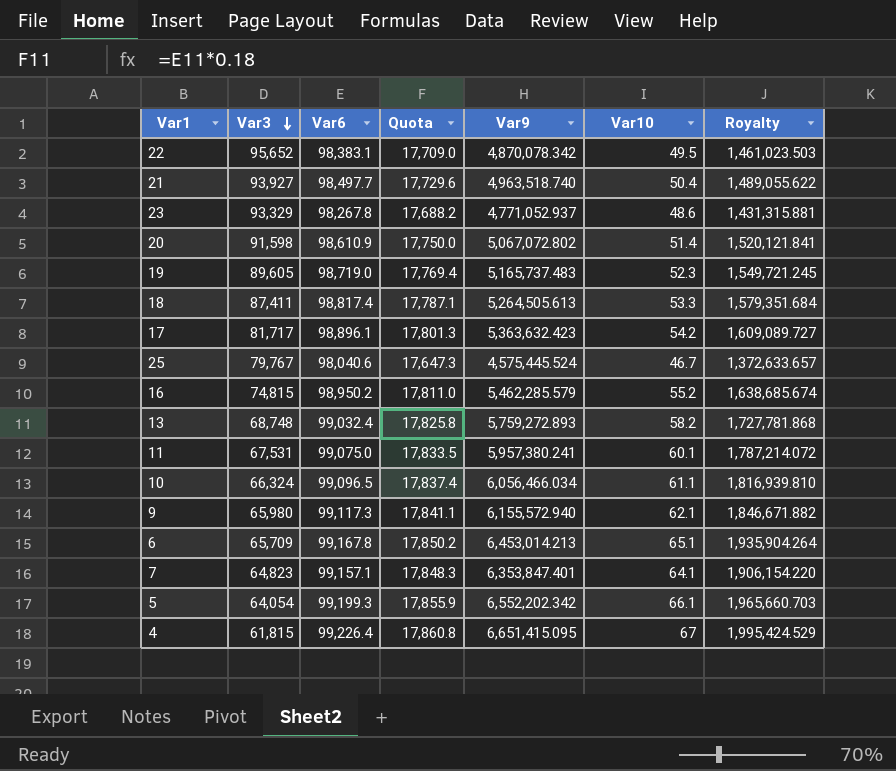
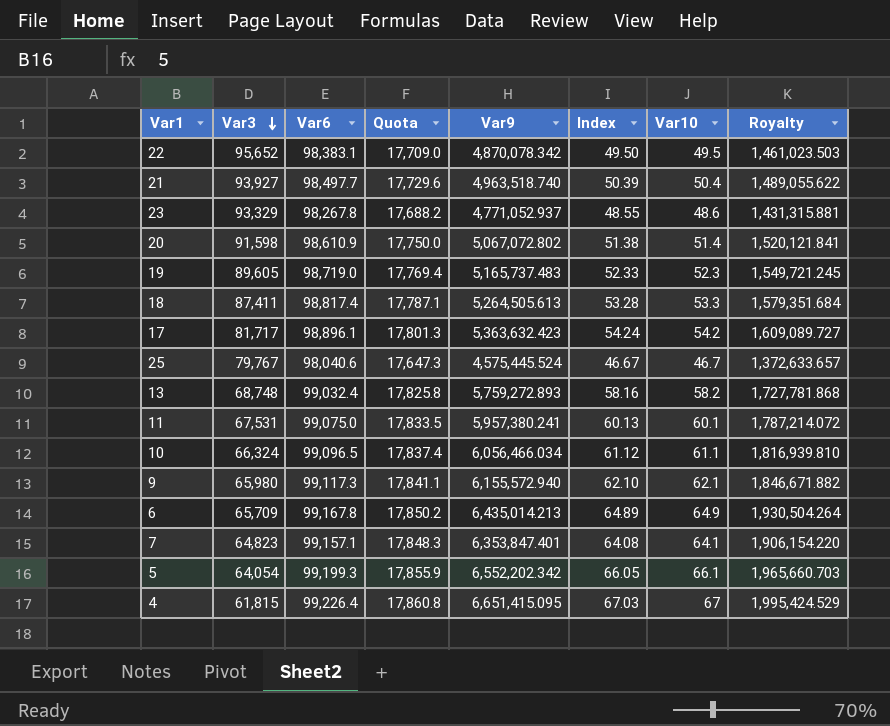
column Index | formula: none -> [Var9] / [Var6]
row 16: 74,815 | 98,950.2 | 17,811.0 | 5,462,285.579 | 55.2 | 1,638,685.674 -> none
6 | Var9: 6,453,014.213 -> 6,435,014.213
6 | Var10: 65.1 -> 64.9
6 | Royalty: 1,935,904.264 -> 1,930,504.264

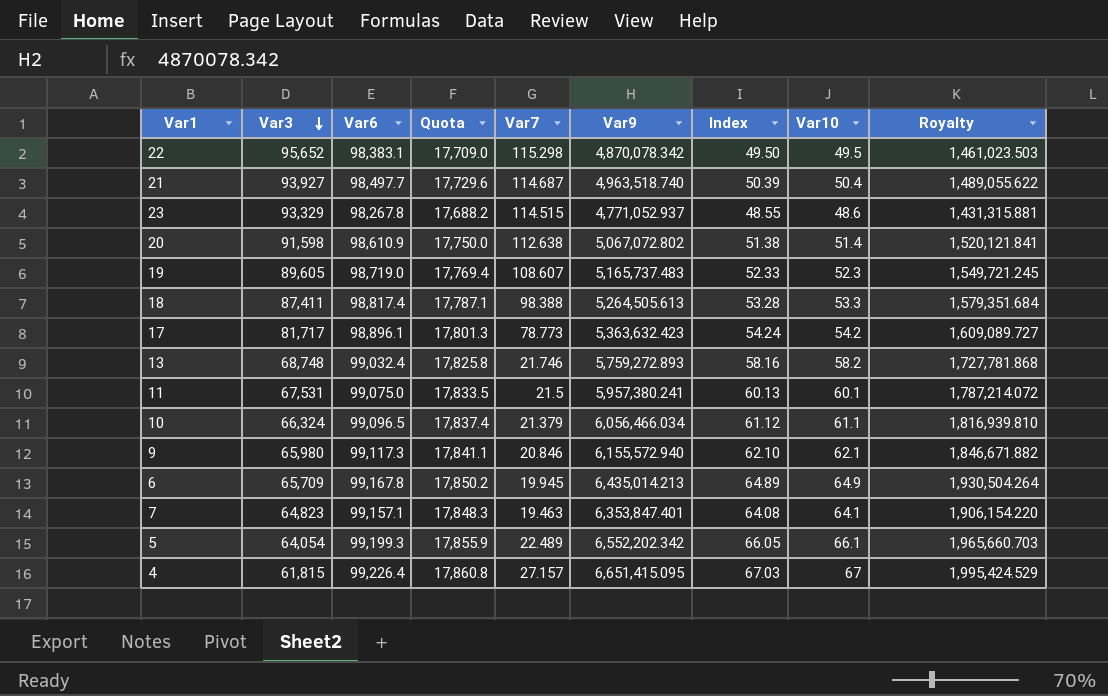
column Var7 | position: none -> 5
row 25: 79,767 | 98,040.6 | 17,647.3 | 4,575,445.524 | 46.67 | 46.7 | 1,372,633.657 -> none

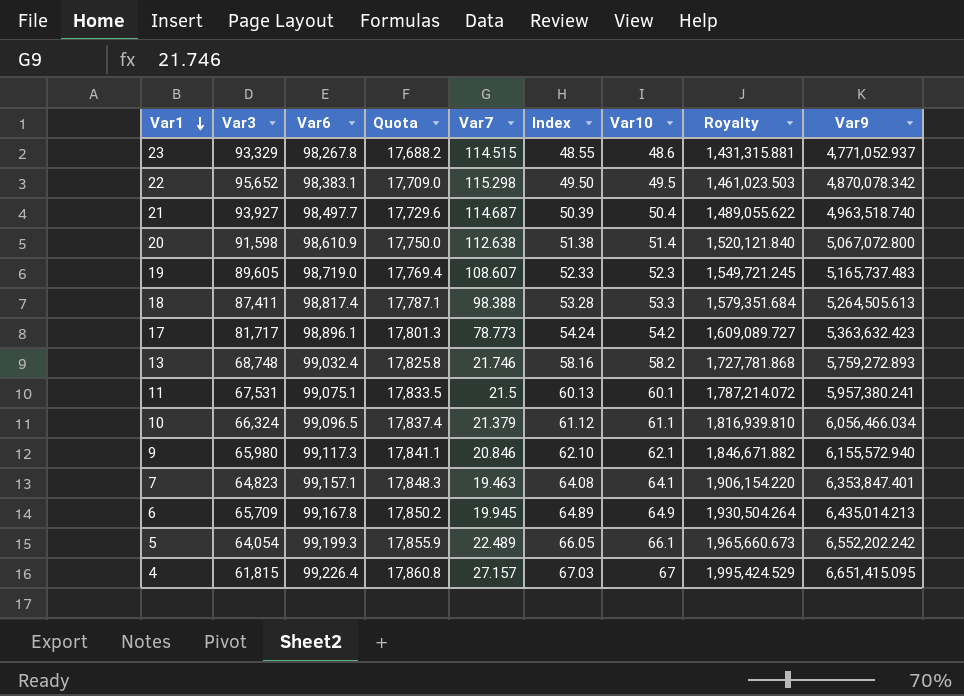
row order: Var3 descending -> Var1 descending
column Var9 | position: 6 -> 9
20 | Royalty: 1,520,121.841 -> 1,520,121.840
20 | Var9: 5,067,072.802 -> 5,067,072.800
11 | Var6: 99,075.0 -> 99,075.1
5 | Royalty: 1,965,660.703 -> 1,965,660.673
5 | Var9: 6,552,202.342 -> 6,552,202.242

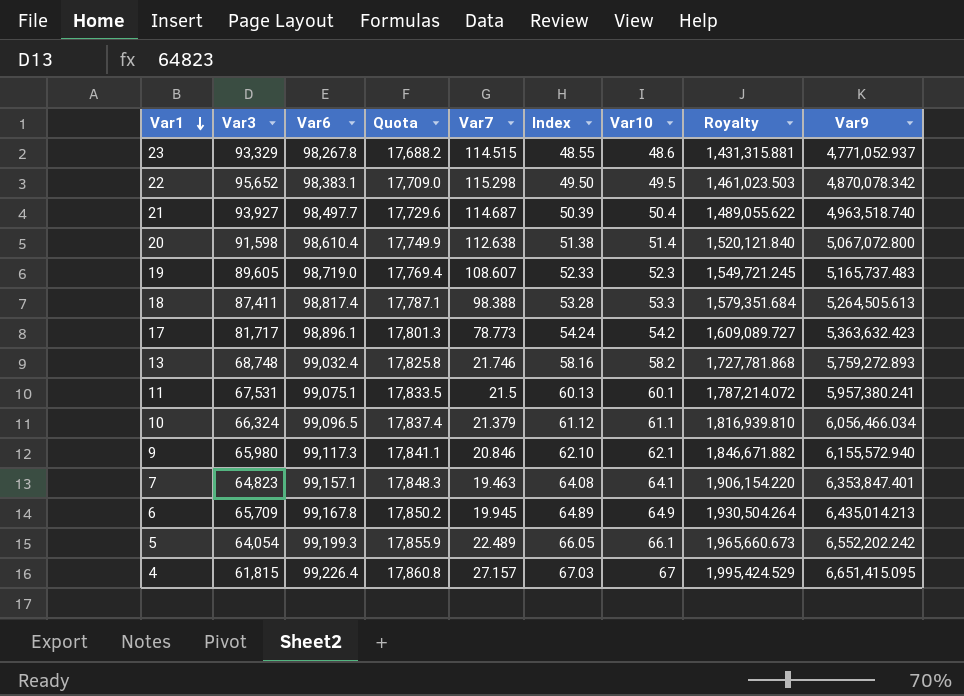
20 | Var6: 98,610.9 -> 98,610.4
20 | Quota: 17,750.0 -> 17,749.9

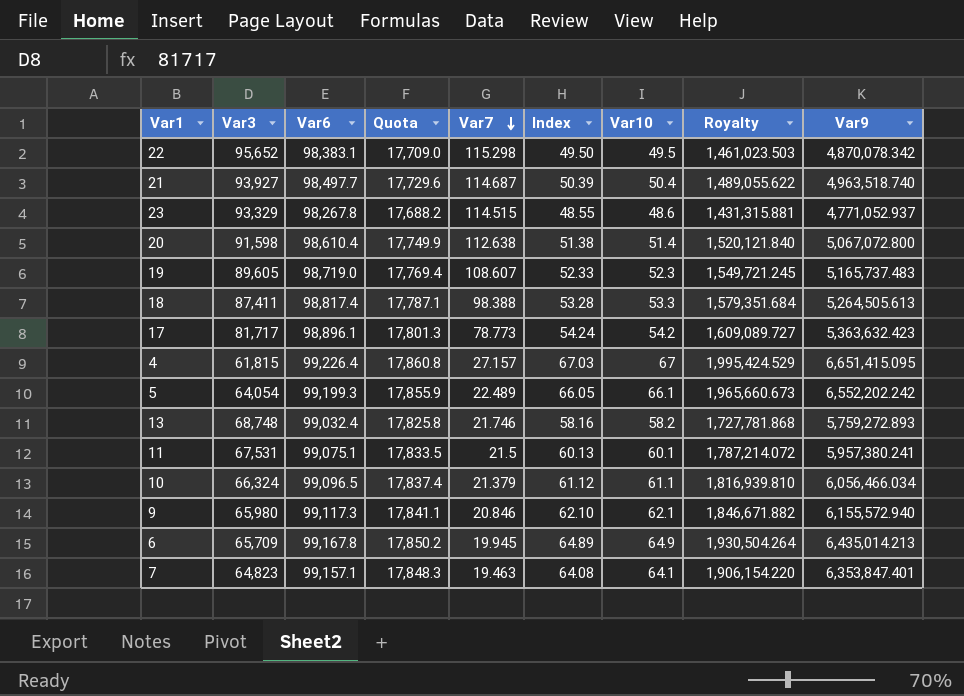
row order: Var1 descending -> Var7 descending

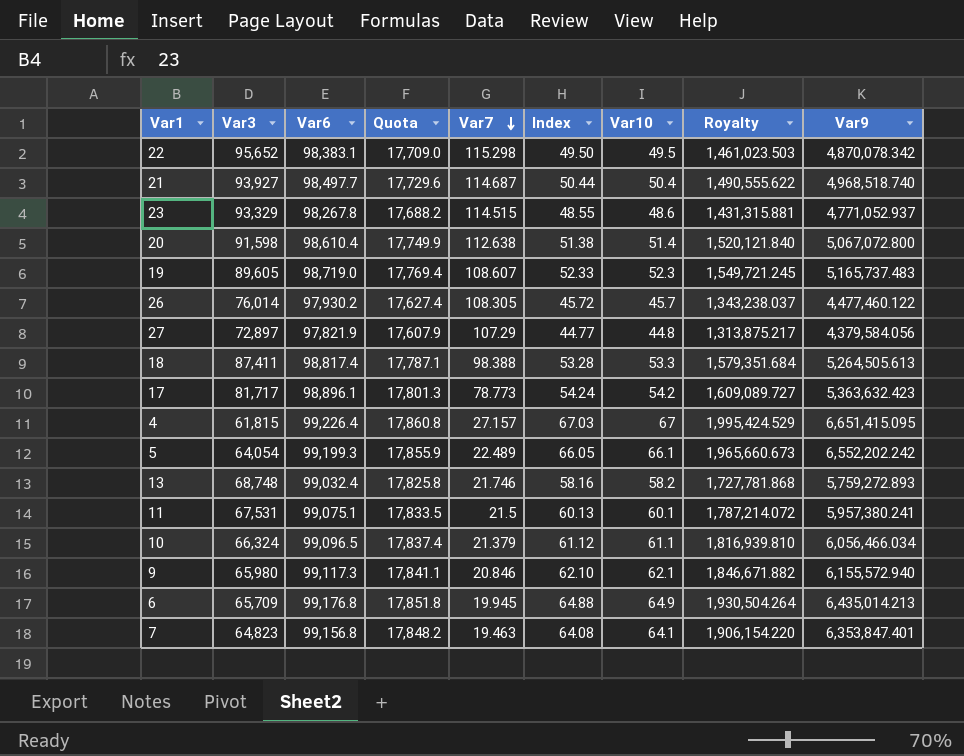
21 | Index: 50.39 -> 50.44
21 | Royalty: 1,489,055.622 -> 1,490,555.622
21 | Var9: 4,963,518.740 -> 4,968,518.740
row 26: none -> 76,014 | 97,930.2 | 17,627.4 | 108.305 | 45.72 | 45.7 | 1,343,238.037 | 4,477,460.122
row 27: none -> 72,897 | 97,821.9 | 17,607.9 | 107.29 | 44.77 | 44.8 | 1,313,875.217 | 4,379,584.056
6 | Var6: 99,167.8 -> 99,176.8
6 | Quota: 17,850.2 -> 17,851.8
6 | Index: 64.89 -> 64.88
7 | Var6: 99,157.1 -> 99,156.8
7 | Quota: 17,848.3 -> 17,848.2

